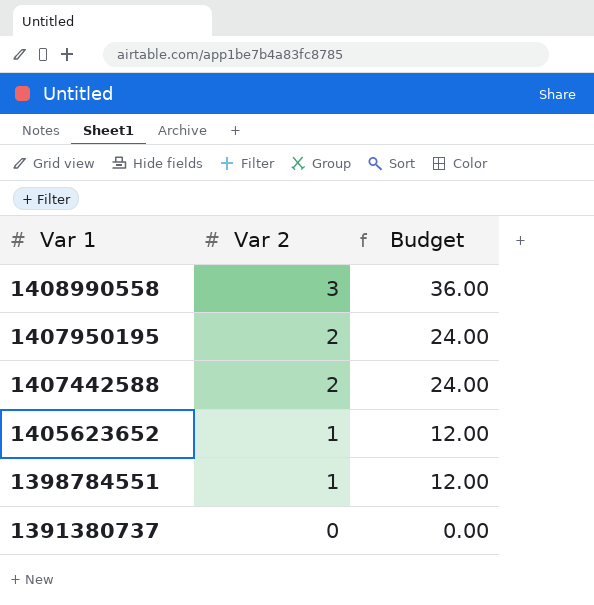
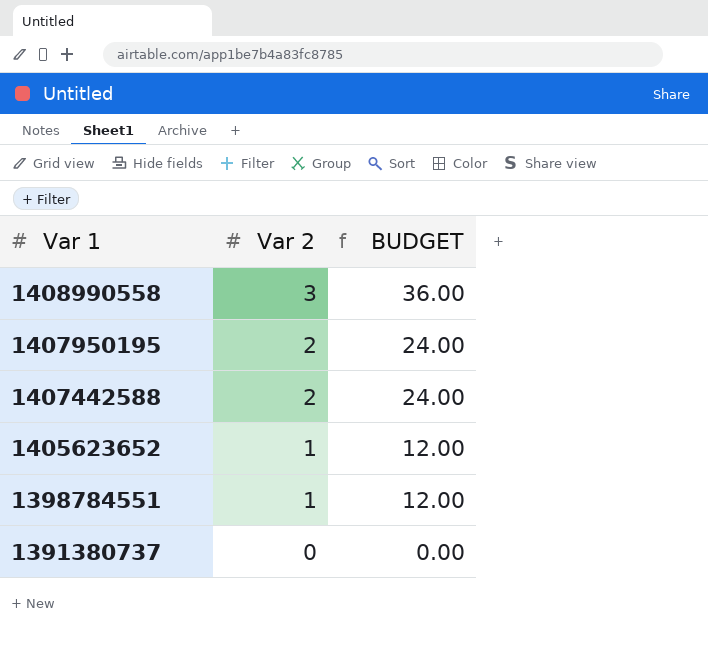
column name: Budget -> BUDGET

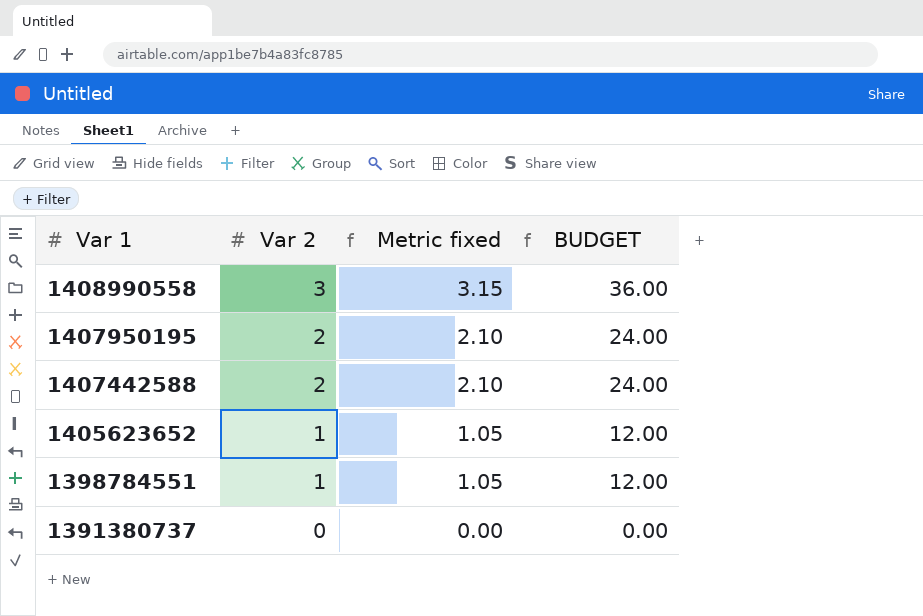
column Metric fixed | formula: none -> [Var 2] * 1.05

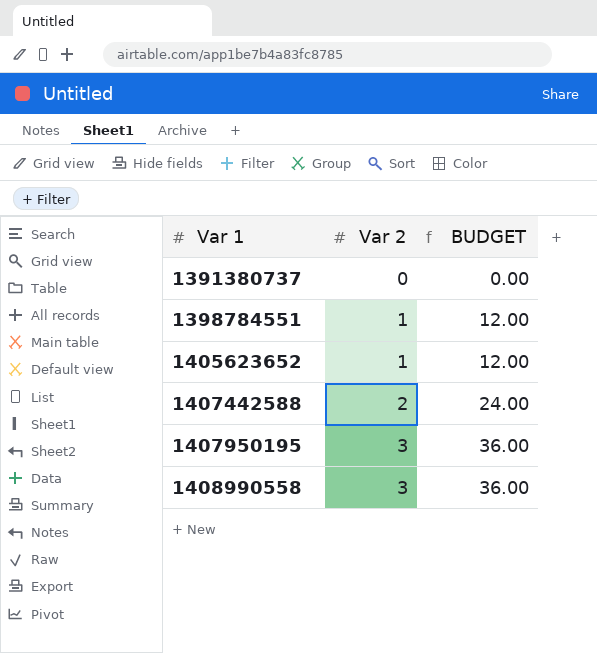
row order: Var 1 descending -> Var 1 ascending
column Metric fixed | formula: [Var 2] * 1.05 -> none
1407950195 | Var 2: 2 -> 3
1407950195 | BUDGET: 24.00 -> 36.00

